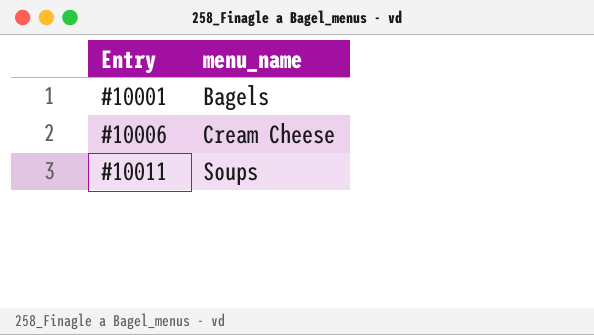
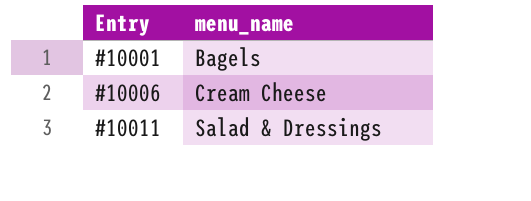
#10011 | menu_name: Soups -> Salad & Dressings

